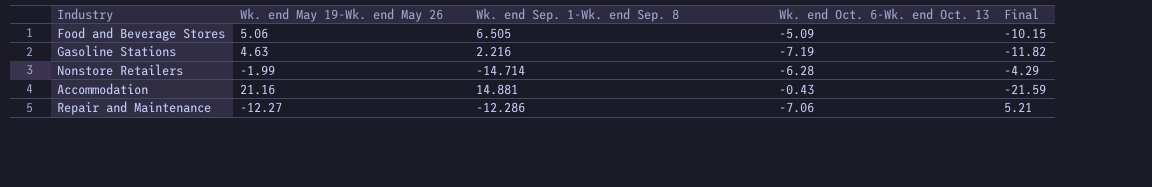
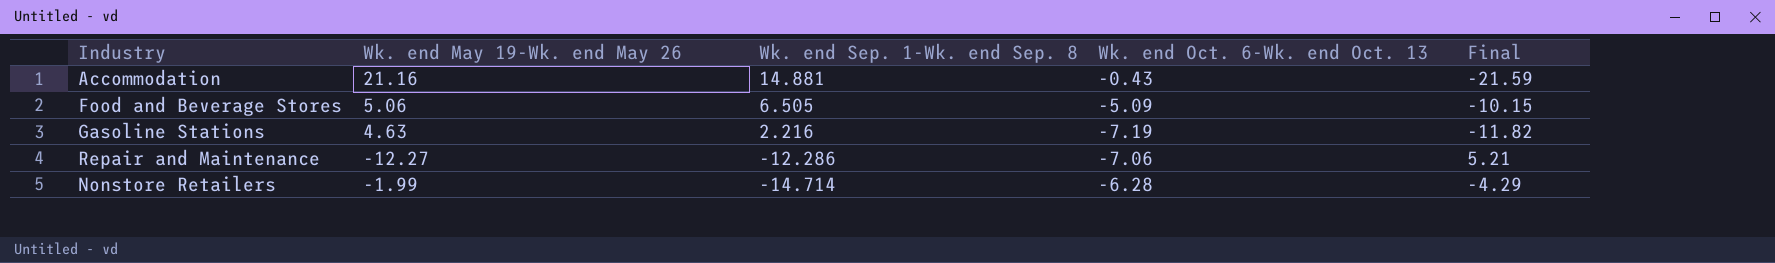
row order: none -> Wk. end Sep. 1-Wk. end Sep. 8 descending

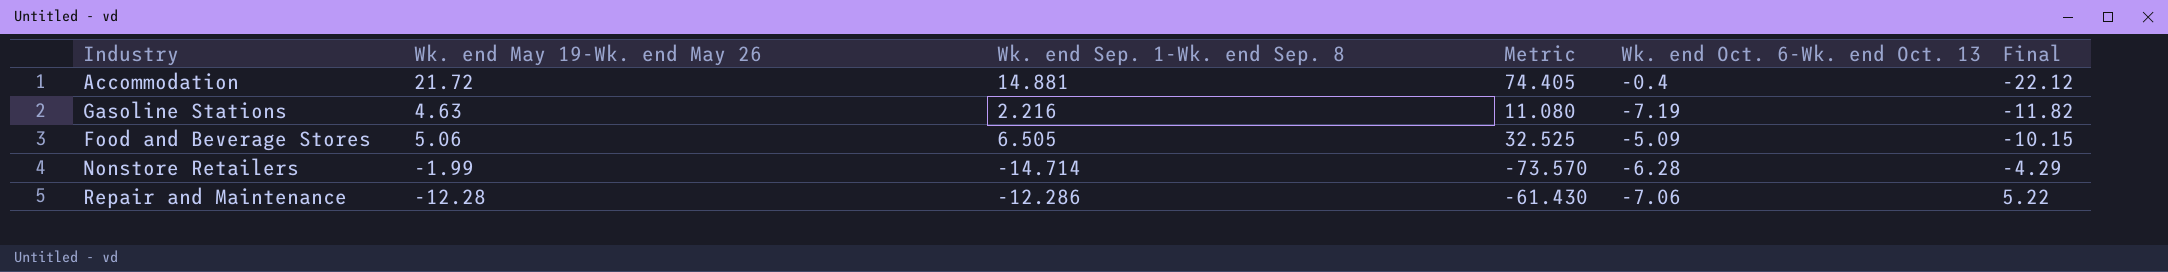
row order: Wk. end Sep. 1-Wk. end Sep. 8 descending -> Final ascending
column Metric | formula: none -> [Wk. end Sep. 1-Wk. end Sep. 8] * 5
Accommodation | Wk. end May 19-Wk. end May 26: 21.16 -> 21.72
Accommodation | Wk. end Oct. 6-Wk. end Oct. 13: -0.43 -> -0.4
Accommodation | Final: -21.59 -> -22.12
Repair and Maintenance | Wk. end May 19-Wk. end May 26: -12.27 -> -12.28
Repair and Maintenance | Final: 5.21 -> 5.22

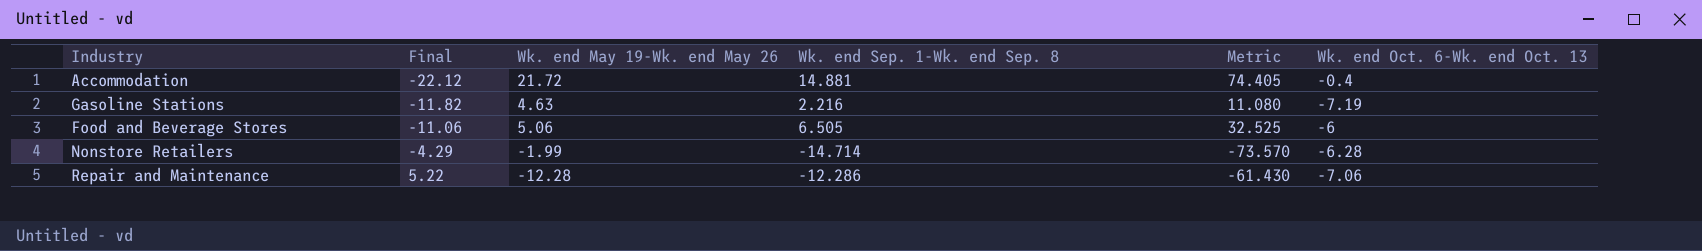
column Final | position: 6 -> 2
Food and Beverage Stores | Final: -10.15 -> -11.06
Food and Beverage Stores | Wk. end Oct. 6-Wk. end Oct. 13: -5.09 -> -6

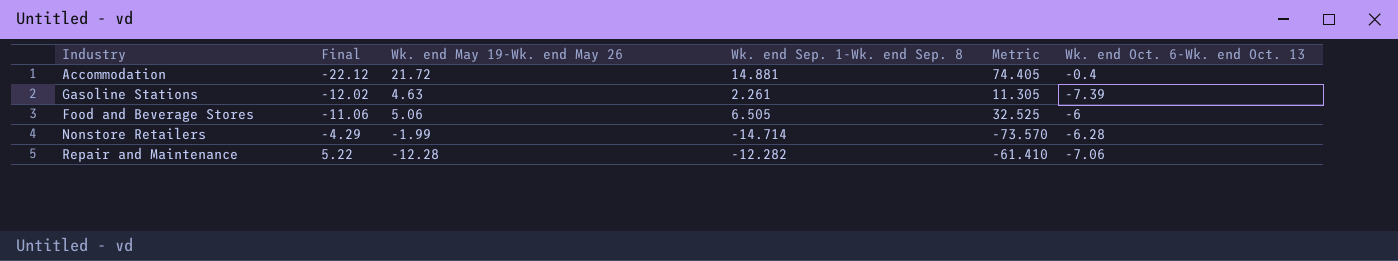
Gasoline Stations | Final: -11.82 -> -12.02
Gasoline Stations | Wk. end Sep. 1-Wk. end Sep. 8: 2.216 -> 2.261
Gasoline Stations | Metric: 11.080 -> 11.305
Gasoline Stations | Wk. end Oct. 6-Wk. end Oct. 13: -7.19 -> -7.39
Repair and Maintenance | Wk. end Sep. 1-Wk. end Sep. 8: -12.286 -> -12.282
Repair and Maintenance | Metric: -61.430 -> -61.410

